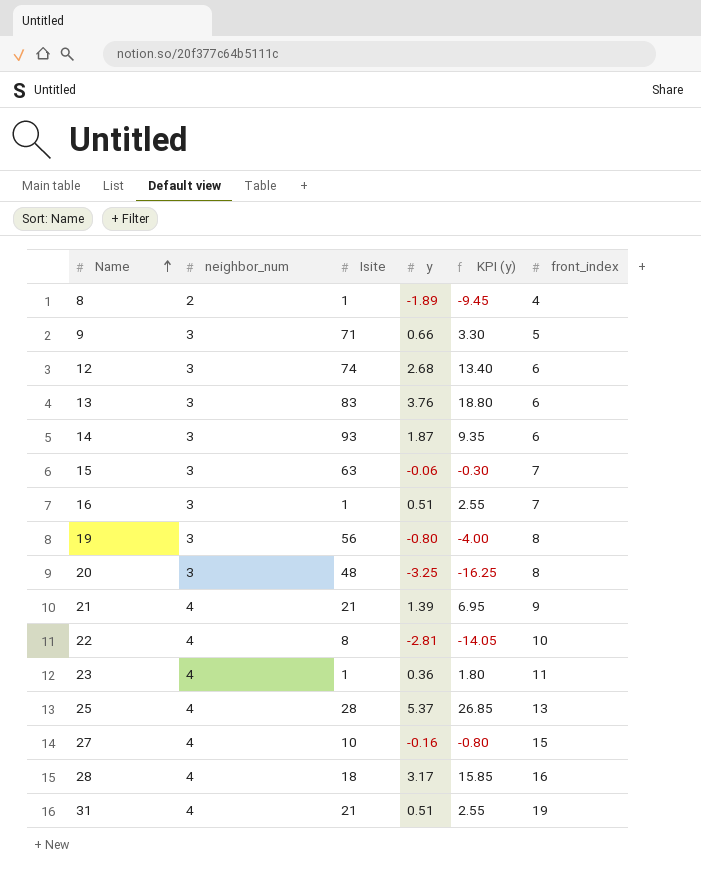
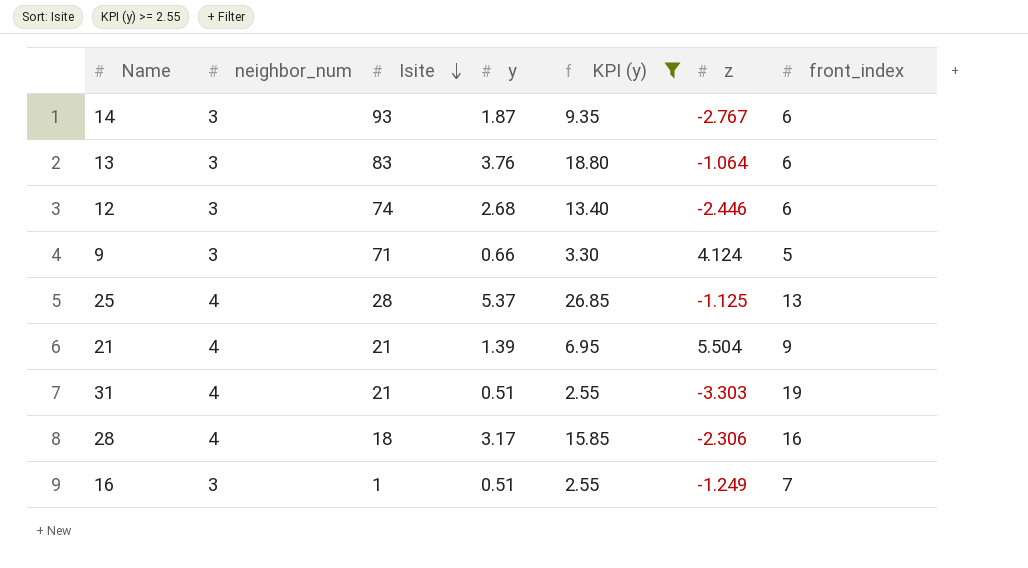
filter: none -> KPI (y) >= 2.55
row order: Name ascending -> Isite descending
column z | position: none -> 6

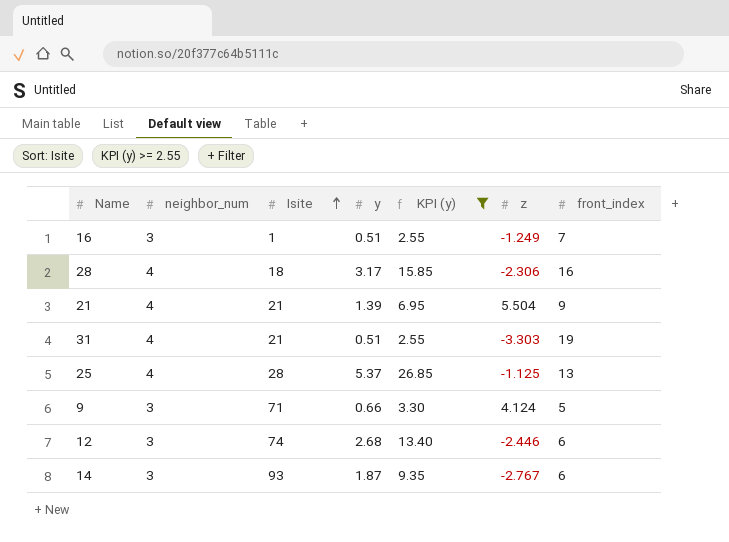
row order: Isite descending -> Isite ascending
row 13: 3 | 83 | 3.76 | 18.80 | -1.064 | 6 -> none

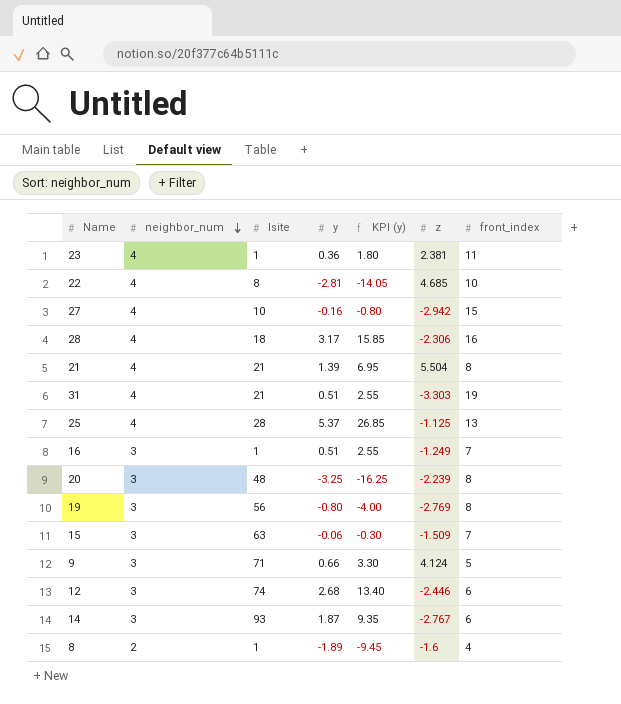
filter: KPI (y) >= 2.55 -> none
row order: Isite ascending -> neighbor_num descending
21 | front_index: 9 -> 8

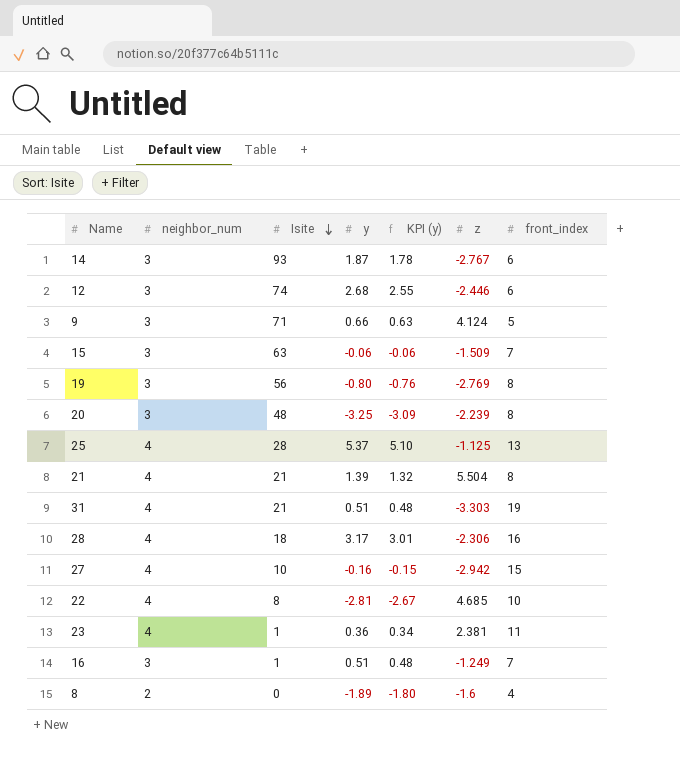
row order: neighbor_num descending -> Isite descending
column KPI (y) | formula: [y] * 5 -> [y] * 0.95
8 | Isite: 1 -> 0

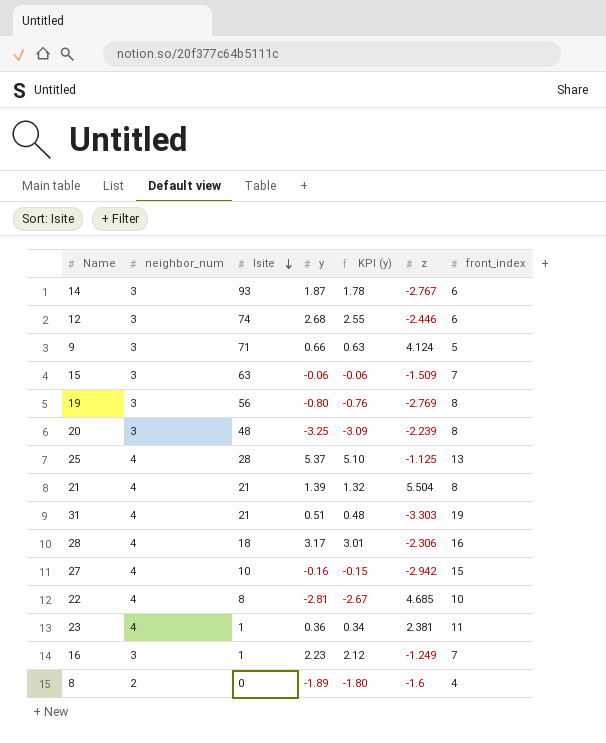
16 | y: 0.51 -> 2.23
16 | KPI (y): 0.48 -> 2.12

